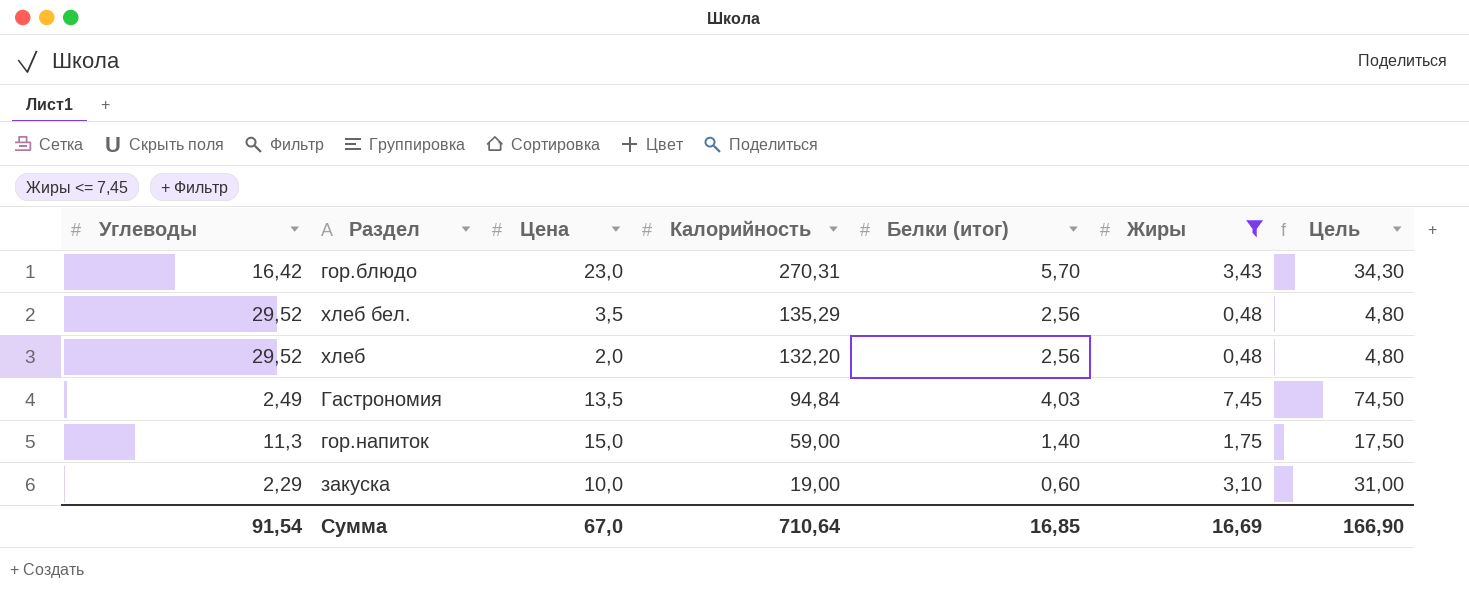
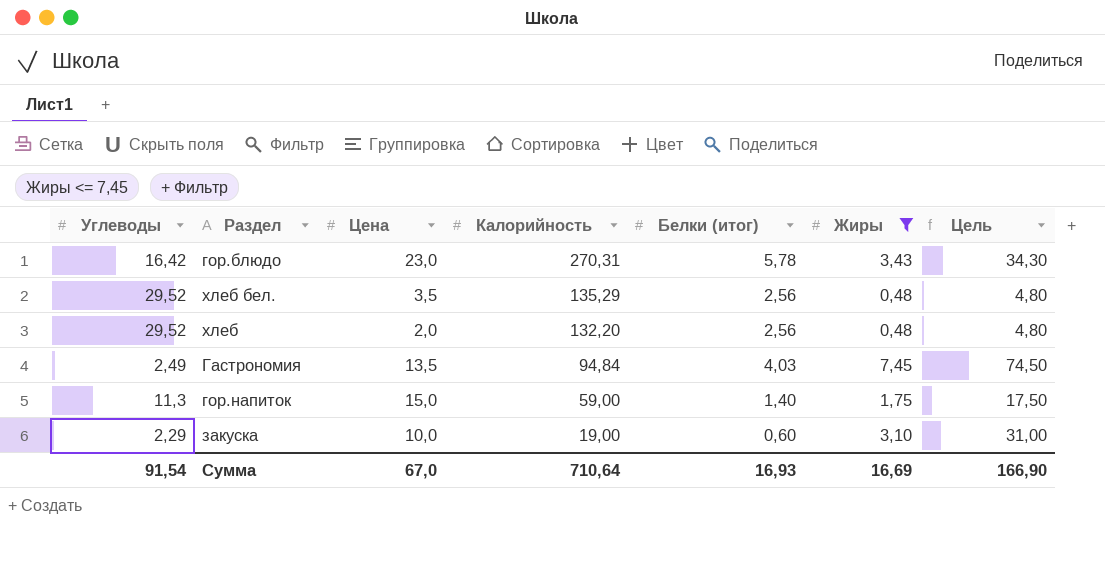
гор.блюдо | Белки (итог): 5,70 -> 5,78
Сумма | Белки (итог): 16,85 -> 16,93

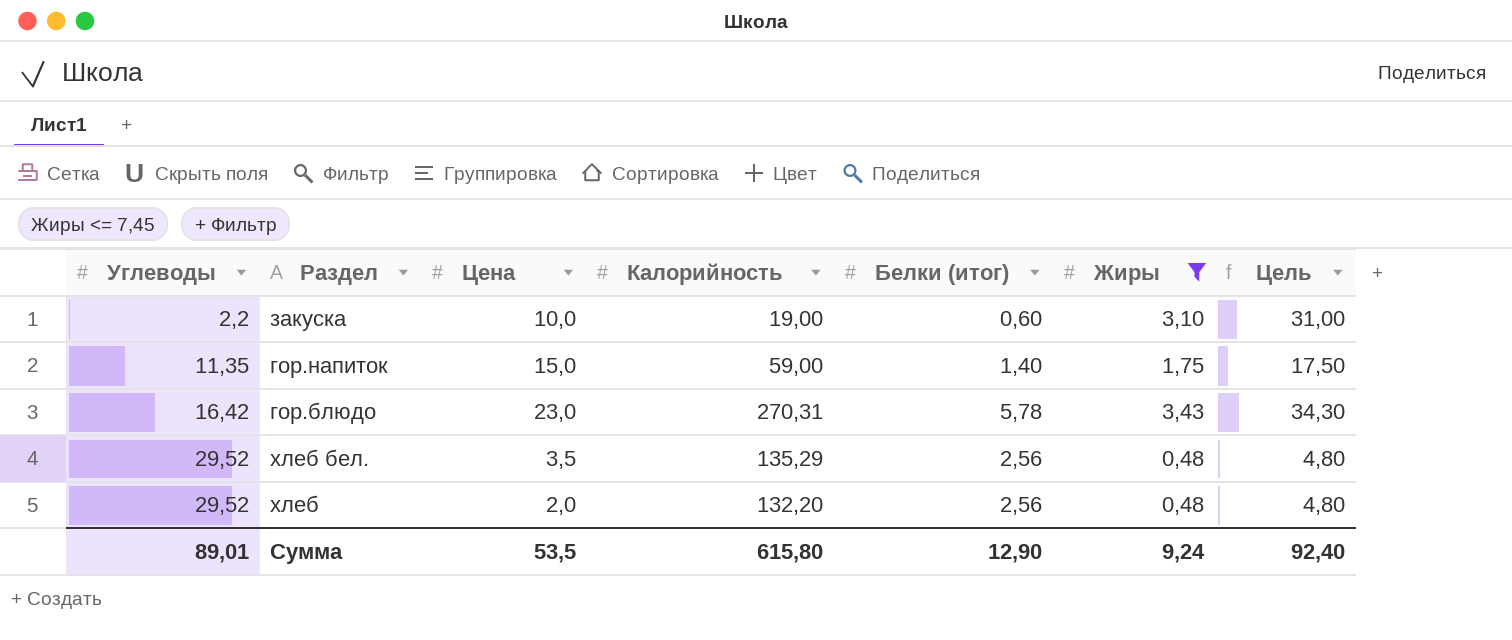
row order: Калорийность descending -> Углеводы ascending
row Гастрономия: 2,49 | 13,5 | 94,84 | 4,03 | 7,45 | 74,50 -> none
закуска | Углеводы: 2,29 -> 2,2
гор.напиток | Углеводы: 11,3 -> 11,35
Сумма | Углеводы: 91,54 -> 89,01
Сумма | Цена: 67,0 -> 53,5
Сумма | Калорийность: 710,64 -> 615,80
Сумма | Белки (итог): 16,93 -> 12,90
Сумма | Жиры: 16,69 -> 9,24
Сумма | Цель: 166,90 -> 92,40

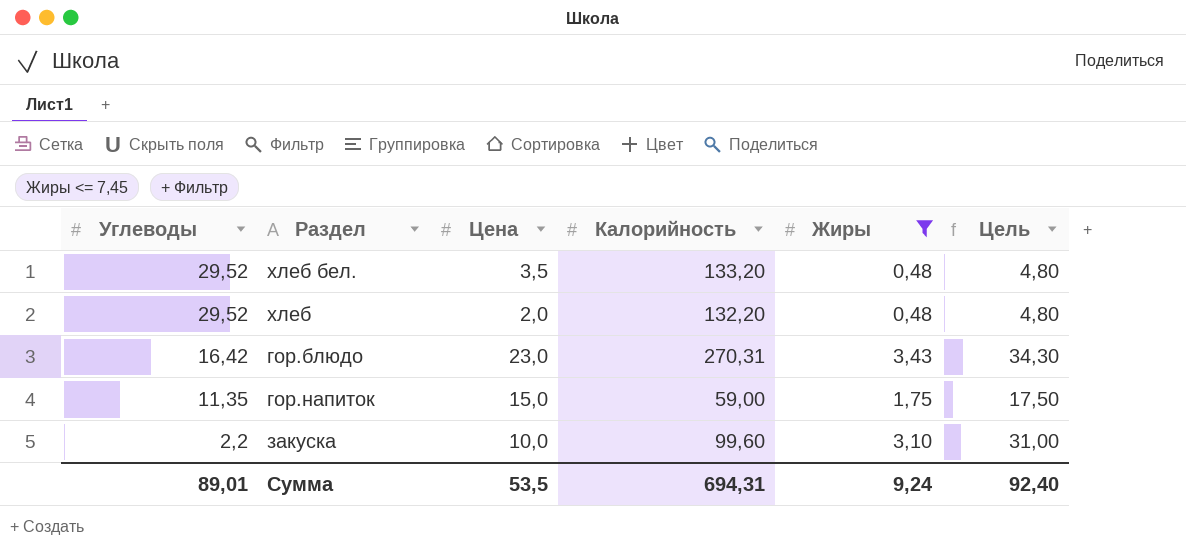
row order: Углеводы ascending -> Углеводы descending
column Белки (итог) | position: 5 -> none
хлеб бел. | Калорийность: 135,29 -> 133,20
закуска | Калорийность: 19,00 -> 99,60
Сумма | Калорийность: 615,80 -> 694,31

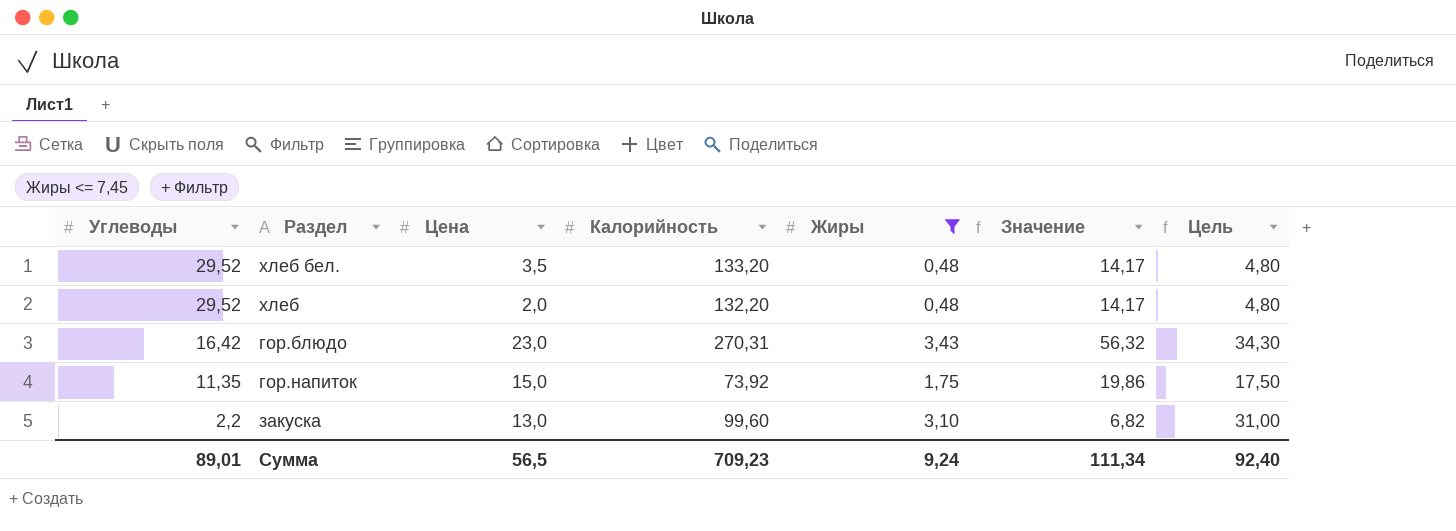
column Значение | formula: none -> [Углеводы] * [Жиры]
гор.напиток | Калорийность: 59,00 -> 73,92
закуска | Цена: 10,0 -> 13,0
Сумма | Цена: 53,5 -> 56,5
Сумма | Калорийность: 694,31 -> 709,23

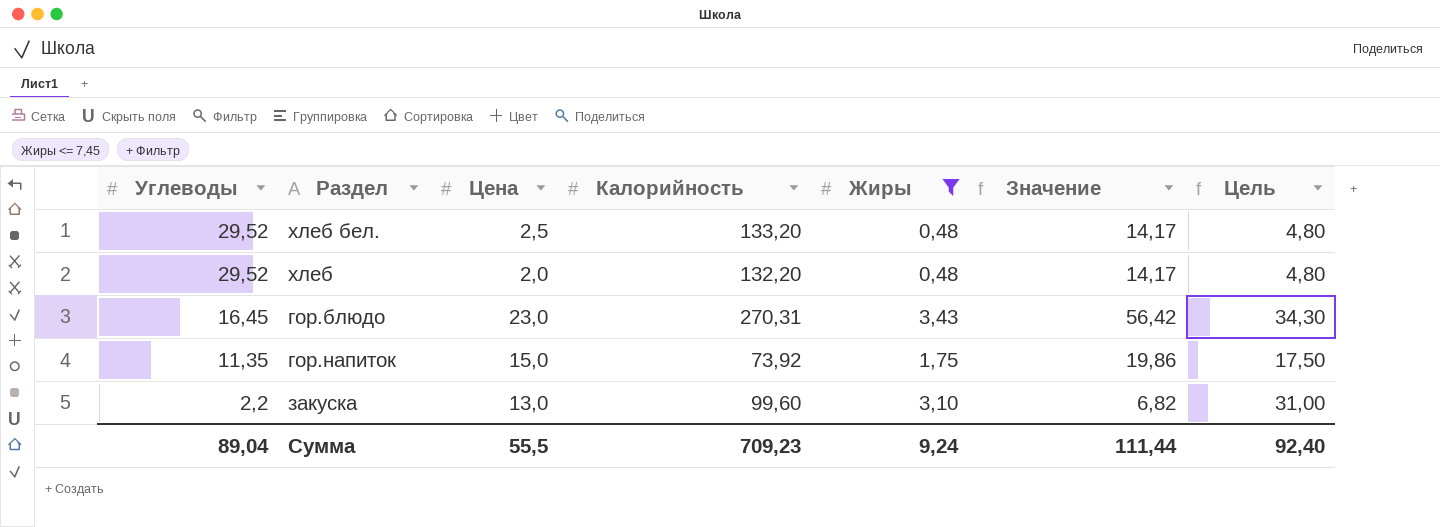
хлеб бел. | Цена: 3,5 -> 2,5
гор.блюдо | Углеводы: 16,42 -> 16,45
гор.блюдо | Значение: 56,32 -> 56,42
Сумма | Углеводы: 89,01 -> 89,04
Сумма | Цена: 56,5 -> 55,5
Сумма | Значение: 111,34 -> 111,44

